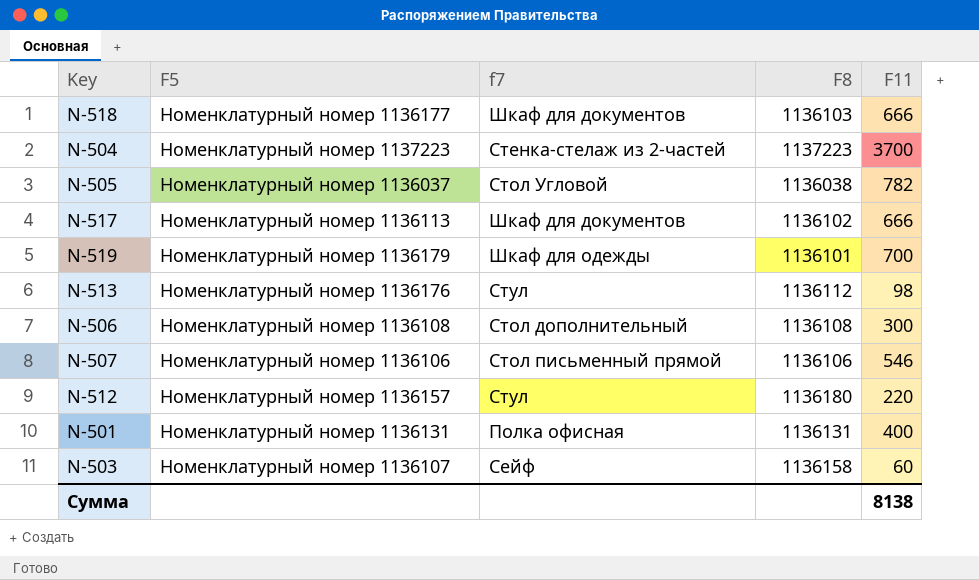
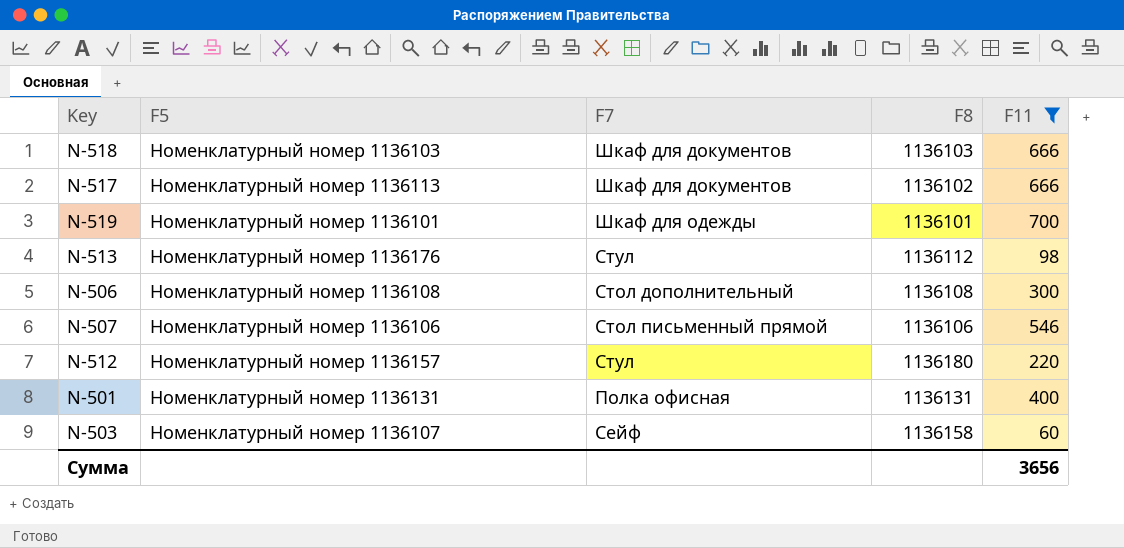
filter: none -> F11 <= 700
column name: f7 -> F7
N-518 | F5: Номенклатурный номер 1136177 -> Номенклатурный номер 1136103
N-519 | F5: Номенклатурный номер 1136179 -> Номенклатурный номер 1136101
Сумма | F11: 8138 -> 3656

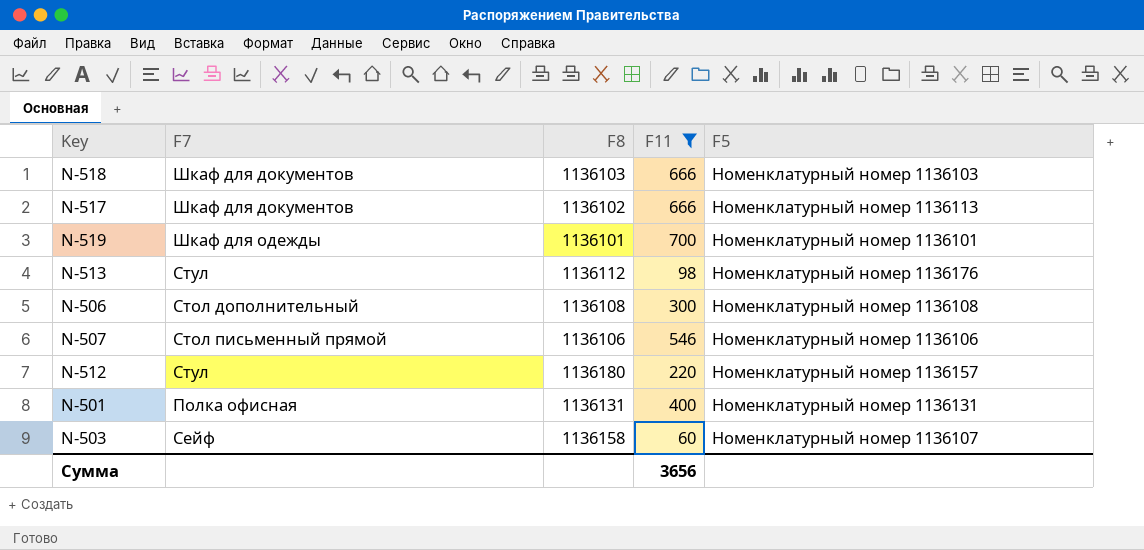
column F5 | position: 2 -> 5

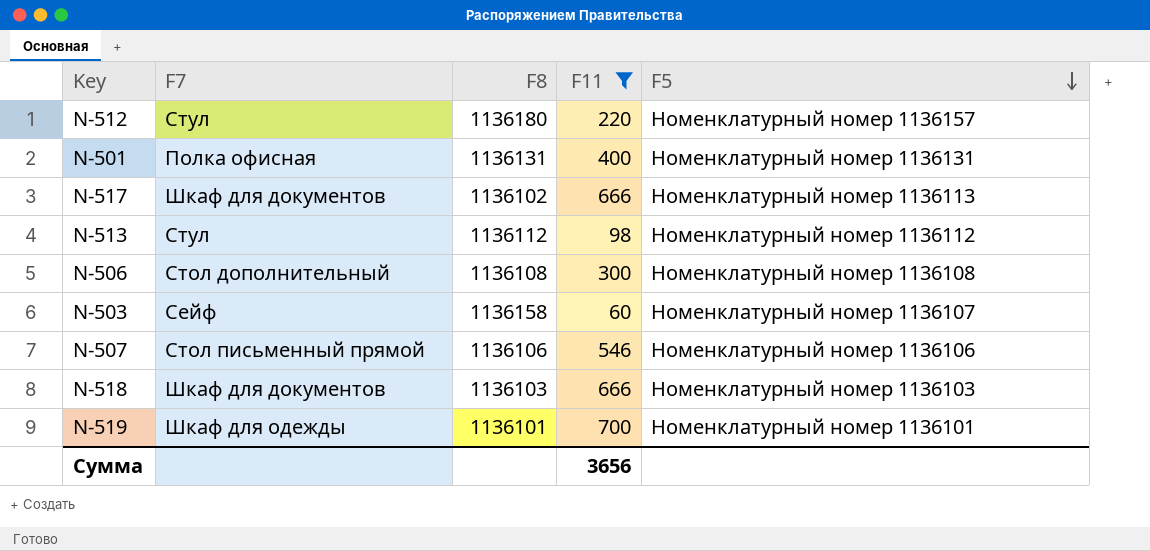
row order: none -> F5 descending
N-513 | F5: Номенклатурный номер 1136176 -> Номенклатурный номер 1136112

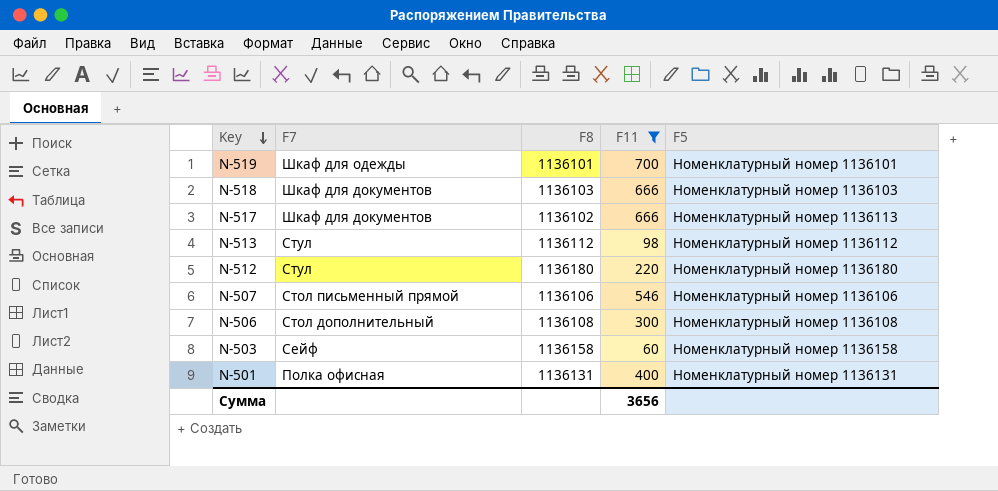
row order: F5 descending -> Key descending
N-512 | F5: Номенклатурный номер 1136157 -> Номенклатурный номер 1136180
N-503 | F5: Номенклатурный номер 1136107 -> Номенклатурный номер 1136158

